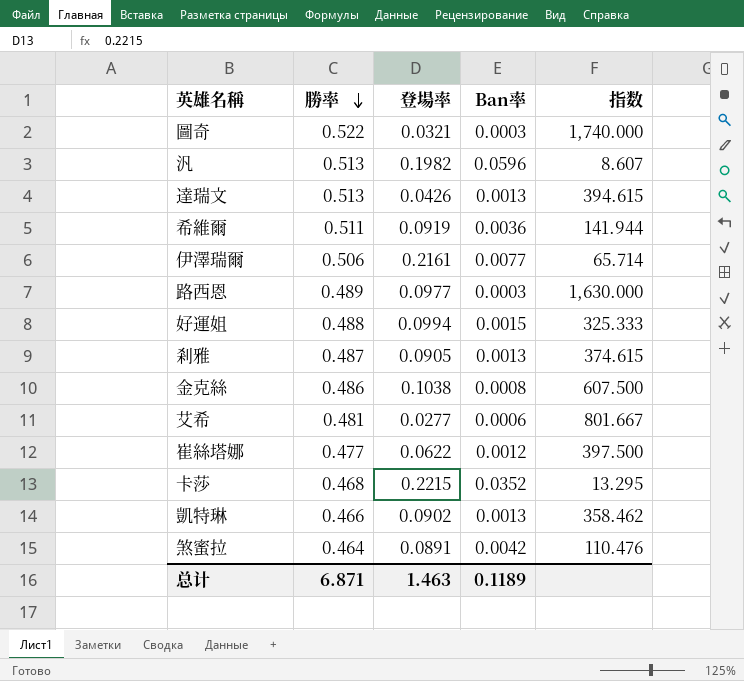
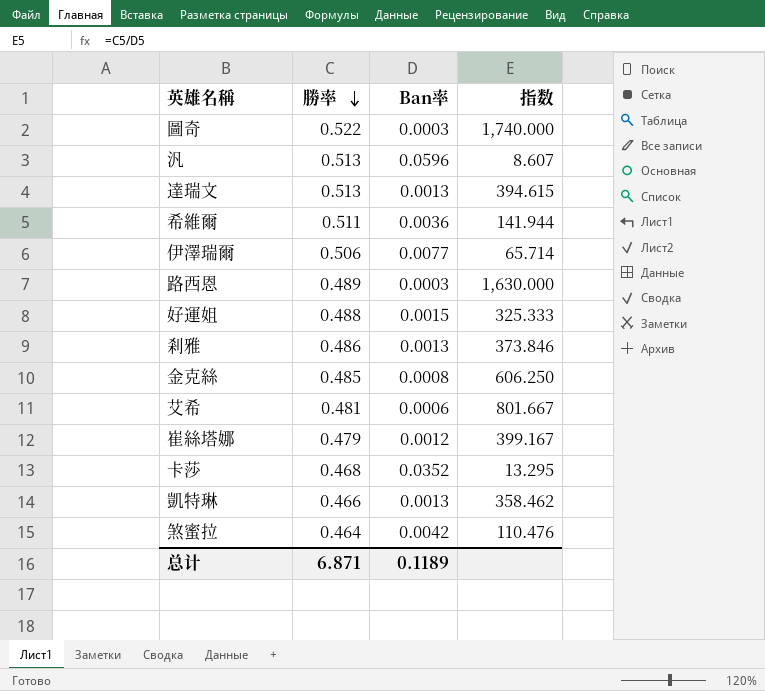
column 登場率 | position: 3 -> none
剎雅 | 勝率: 0.487 -> 0.486
剎雅 | 指数: 374.615 -> 373.846
金克絲 | 勝率: 0.486 -> 0.485
金克絲 | 指数: 607.500 -> 606.250
崔絲塔娜 | 勝率: 0.477 -> 0.479
崔絲塔娜 | 指数: 397.500 -> 399.167

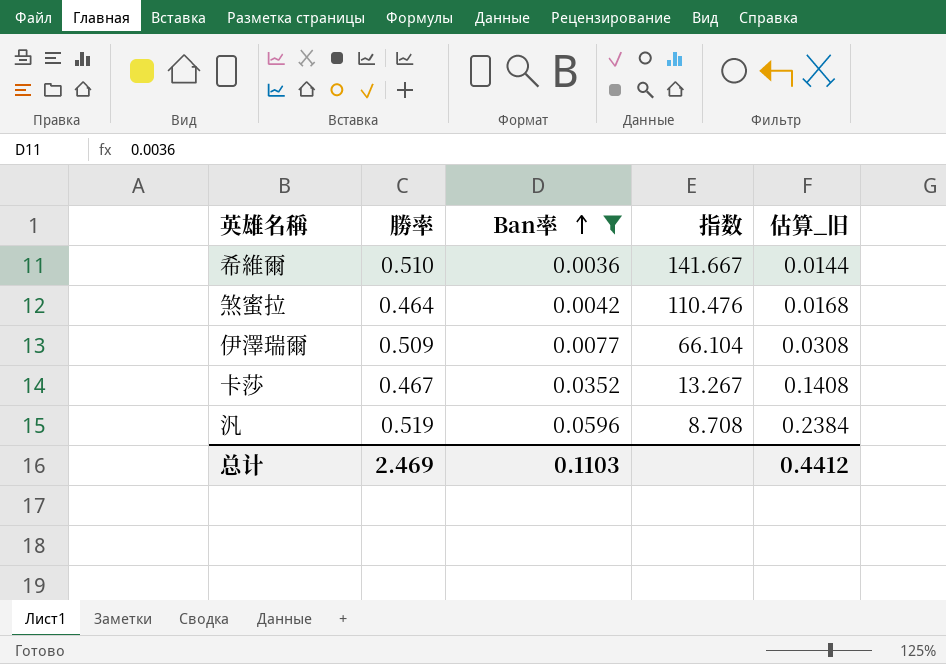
filter: none -> Ban率 >= 0.0036
row order: 勝率 descending -> Ban率 ascending
column 估算_旧 | formula: none -> [Ban率] * 4
希維爾 | 勝率: 0.511 -> 0.510
希維爾 | 指数: 141.944 -> 141.667
伊澤瑞爾 | 勝率: 0.506 -> 0.509
伊澤瑞爾 | 指数: 65.714 -> 66.104
卡莎 | 勝率: 0.468 -> 0.467
卡莎 | 指数: 13.295 -> 13.267
汎 | 勝率: 0.513 -> 0.519
汎 | 指数: 8.607 -> 8.708
总计 | 勝率: 6.871 -> 2.469
总计 | Ban率: 0.1189 -> 0.1103

